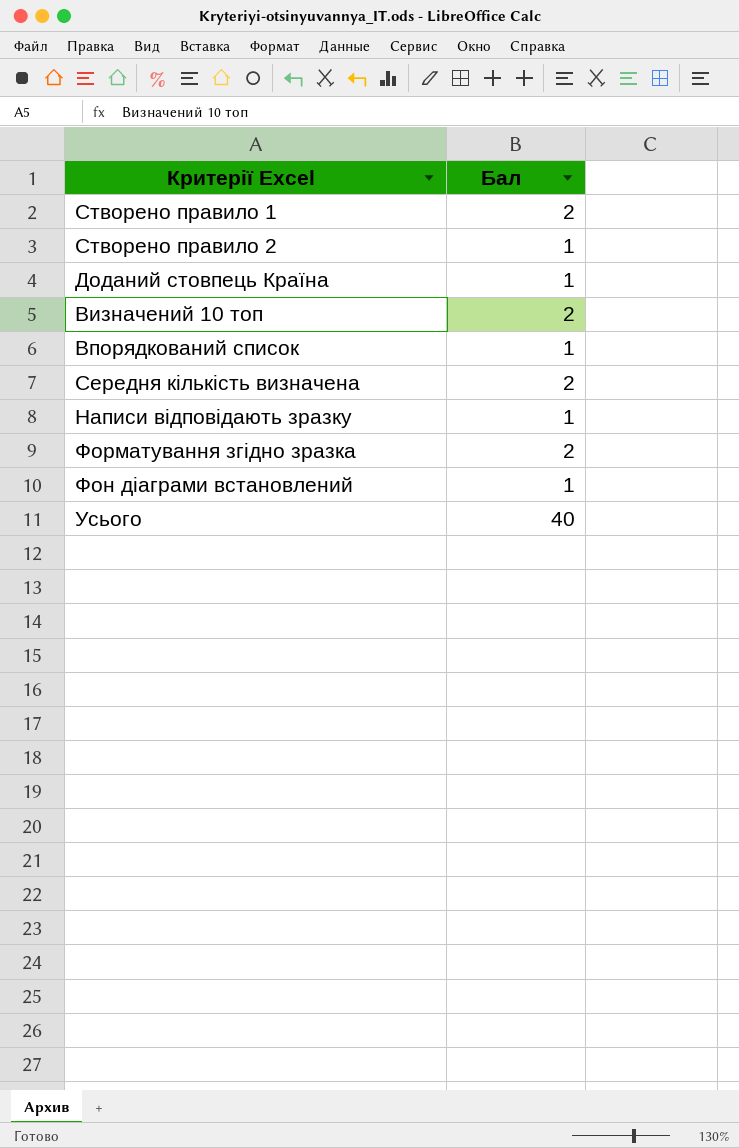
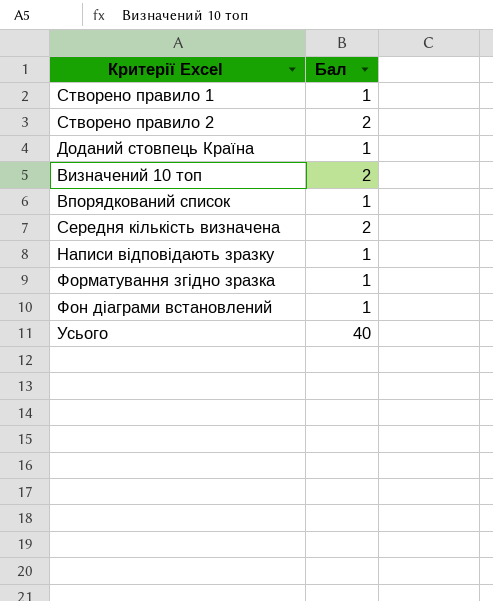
Створено правило 1 | Бал: 2 -> 1
Створено правило 2 | Бал: 1 -> 2
Форматування згідно зразка | Бал: 2 -> 1

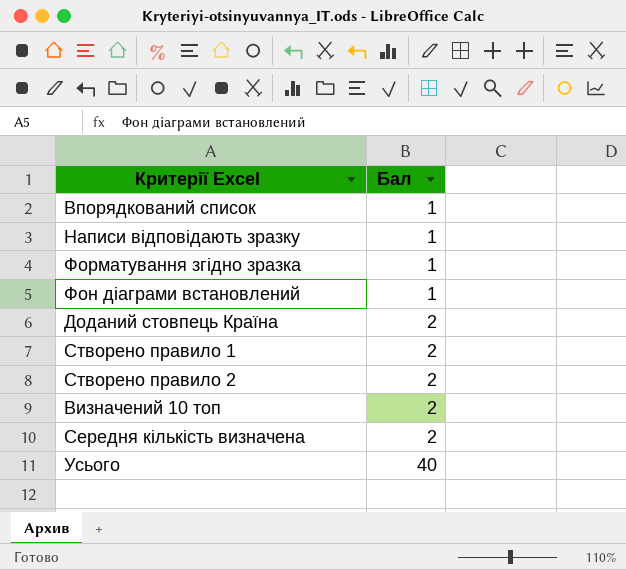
row order: none -> Бал ascending
Доданий стовпець Країна | Бал: 1 -> 2
Створено правило 1 | Бал: 1 -> 2

